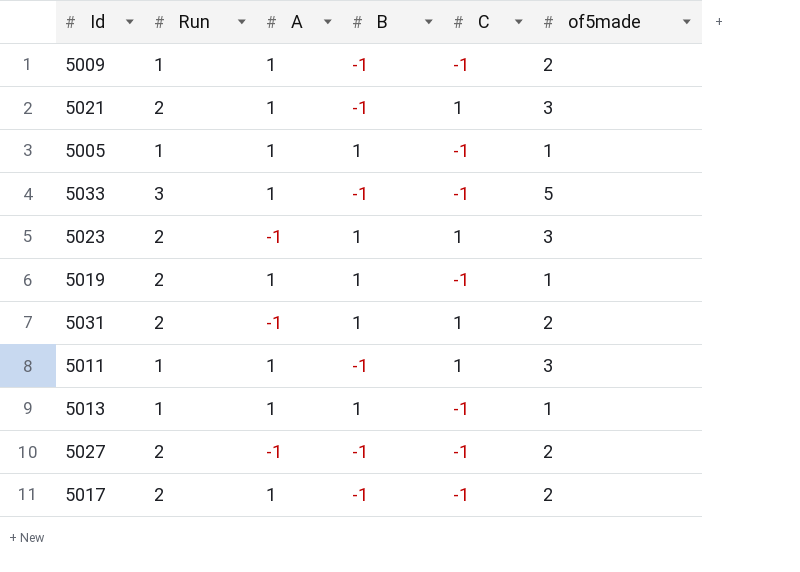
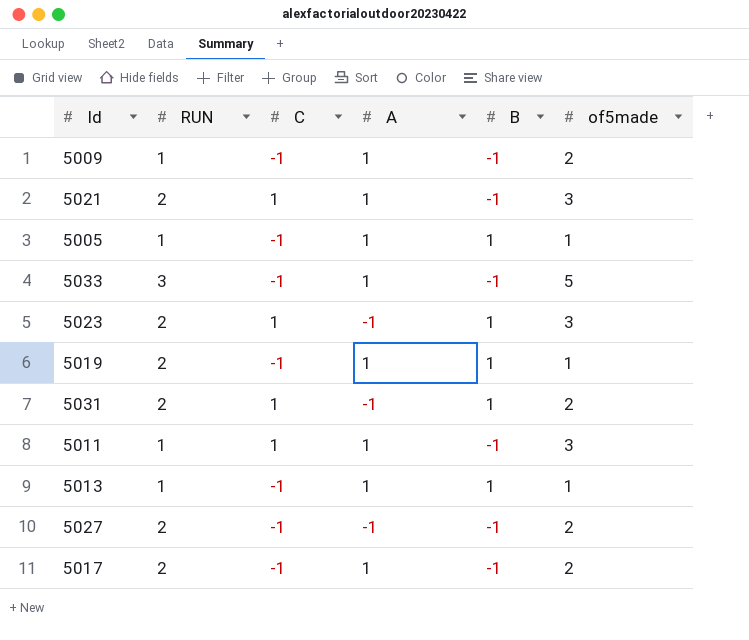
column name: Run -> RUN
column C | position: 5 -> 3

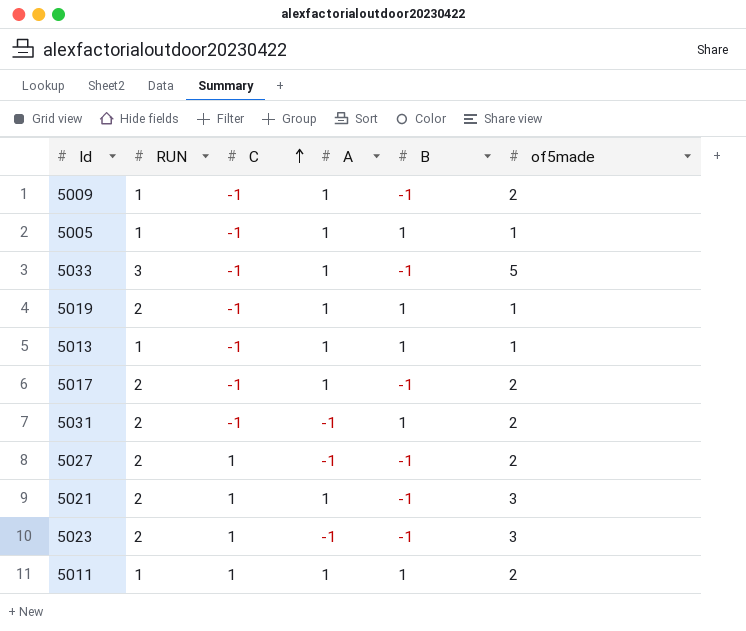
row order: none -> C ascending
5031 | C: 1 -> -1
5027 | C: -1 -> 1
5023 | B: 1 -> -1
5011 | B: -1 -> 1
5011 | of5made: 3 -> 2

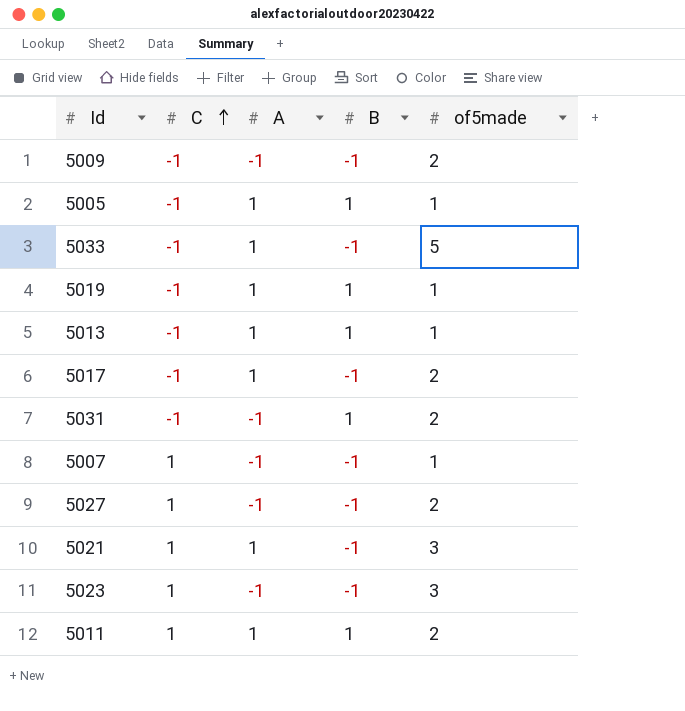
column RUN | position: 2 -> none
5009 | A: 1 -> -1
row 5007: none -> 1 | -1 | -1 | 1

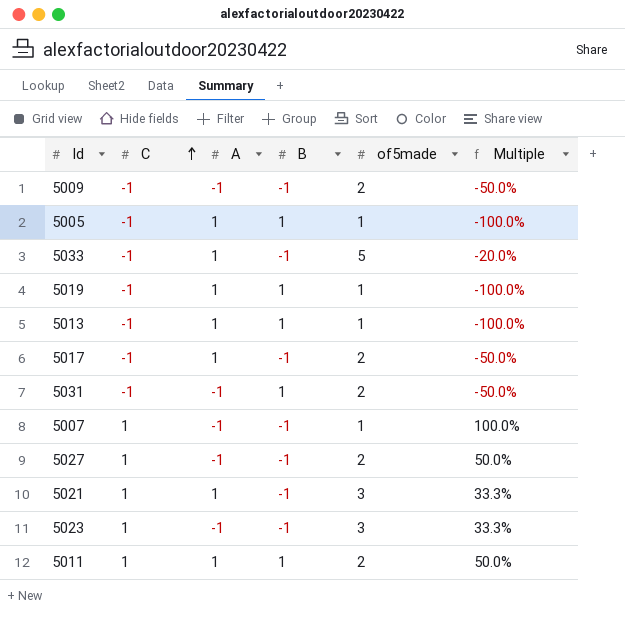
column Multiple | formula: none -> [C] / [of5made]

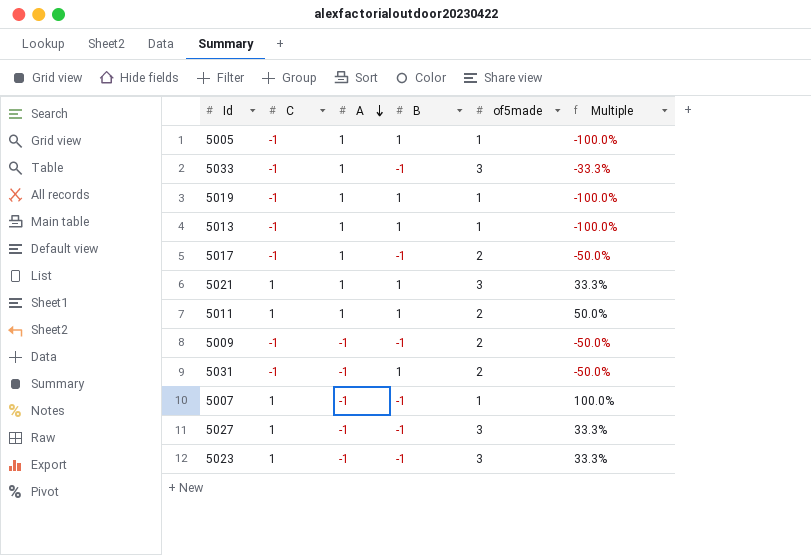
row order: C ascending -> A descending
5033 | of5made: 5 -> 3
5033 | Multiple: -20.0% -> -33.3%
5021 | B: -1 -> 1
5027 | of5made: 2 -> 3
5027 | Multiple: 50.0% -> 33.3%

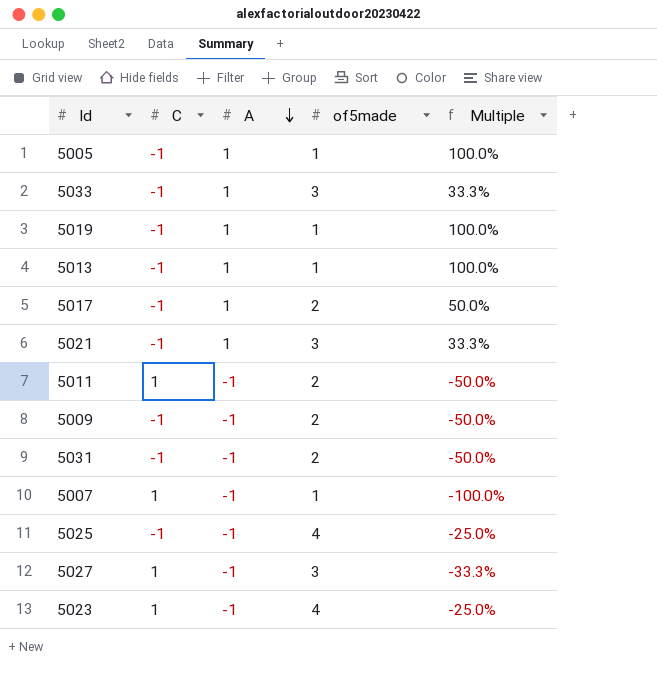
column B | position: 4 -> none
column Multiple | formula: [C] / [of5made] -> [A] / [of5made]
5021 | C: 1 -> -1
5011 | A: 1 -> -1
row 5025: none -> -1 | -1 | 4 | -25.0%
5023 | of5made: 3 -> 4

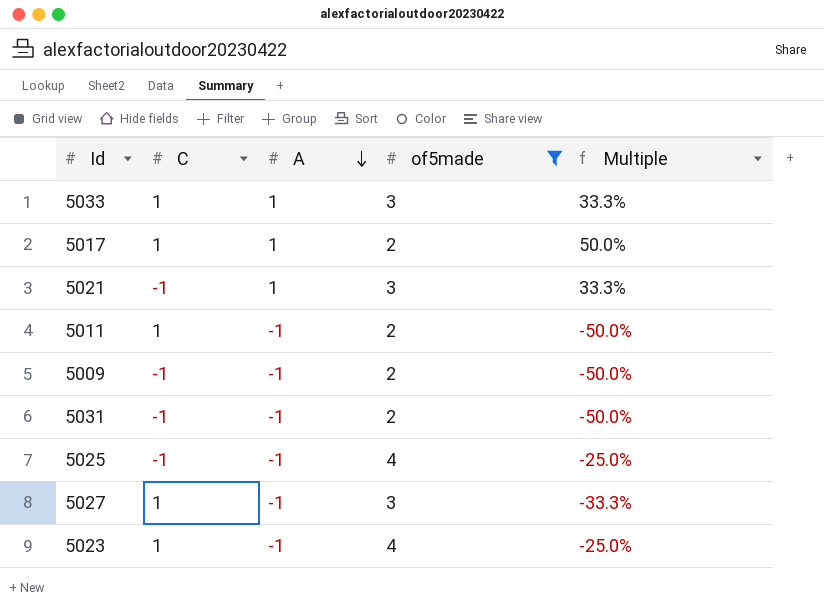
filter: none -> of5made != 1
5033 | C: -1 -> 1
5017 | C: -1 -> 1

